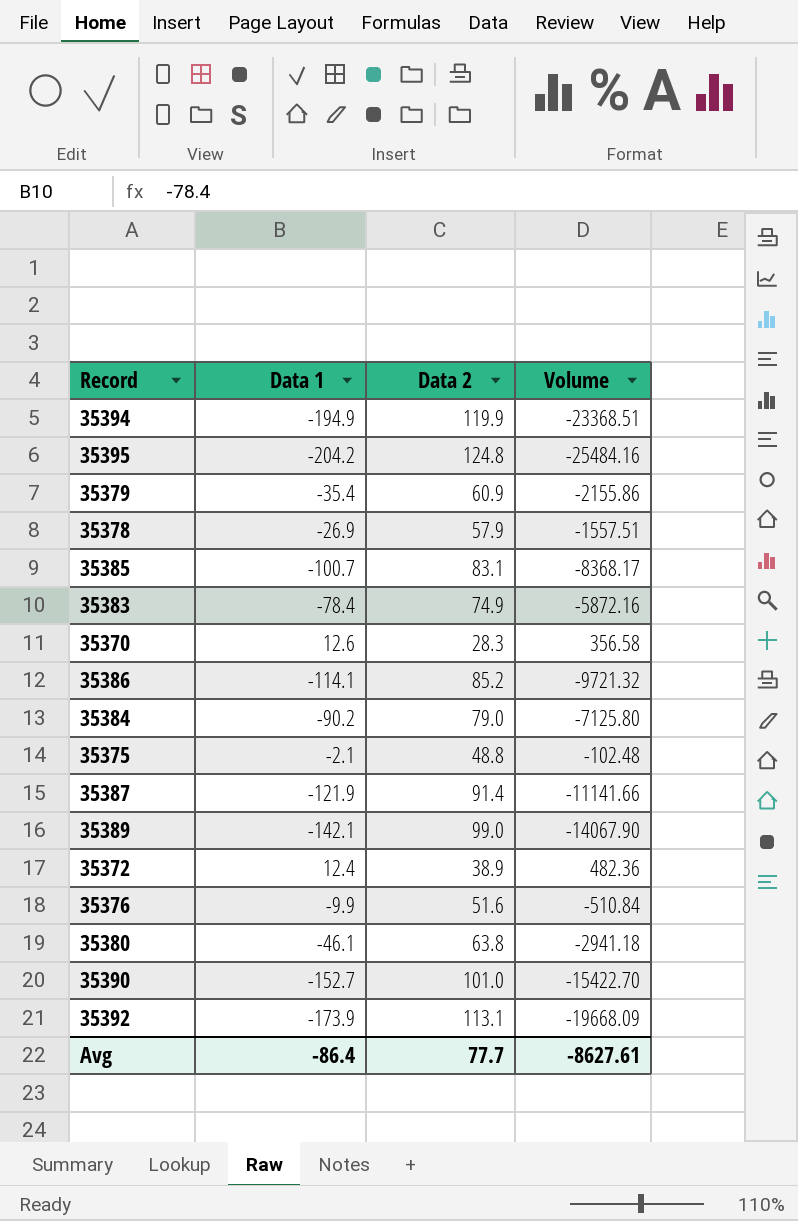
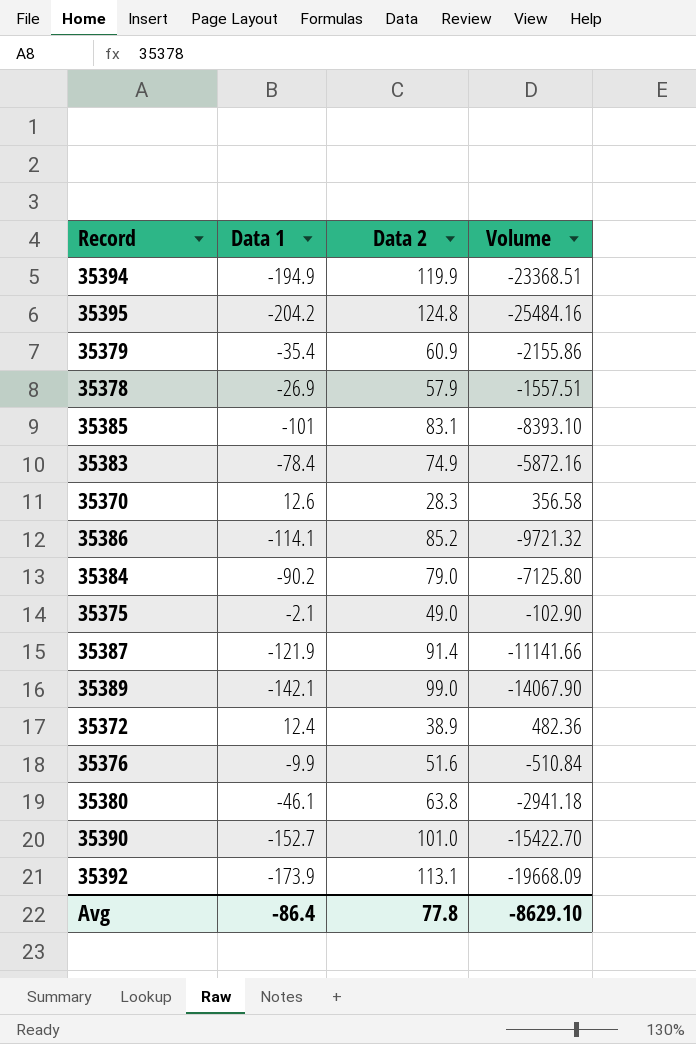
35385 | Data 1: -100.7 -> -101
35385 | Volume: -8368.17 -> -8393.10
35375 | Data 2: 48.8 -> 49.0
35375 | Volume: -102.48 -> -102.90
Avg | Data 2: 77.7 -> 77.8
Avg | Volume: -8627.61 -> -8629.10

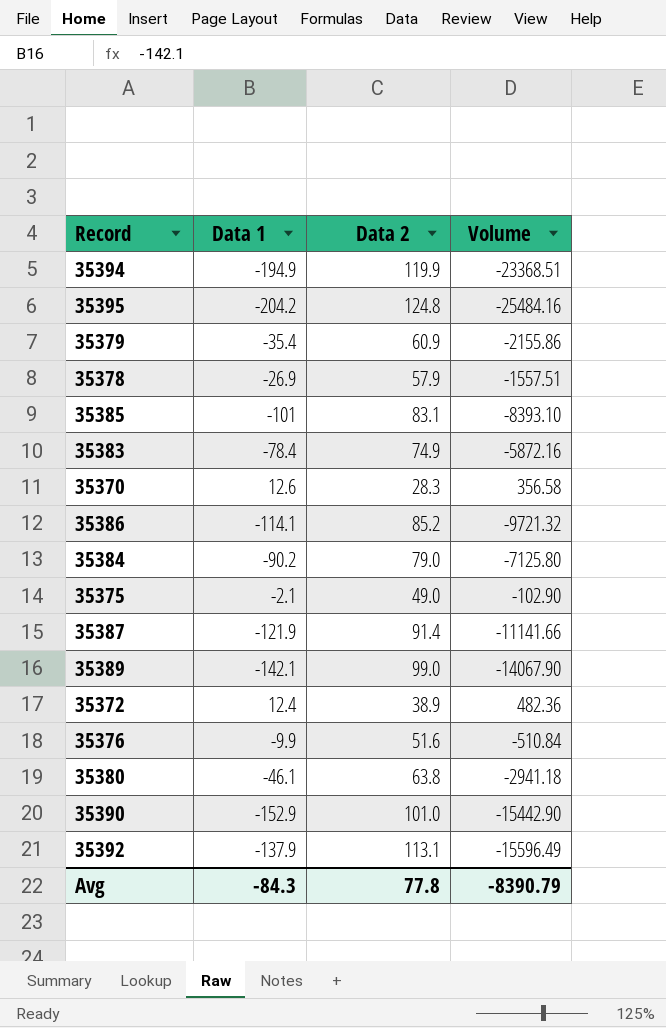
35390 | Data 1: -152.7 -> -152.9
35390 | Volume: -15422.70 -> -15442.90
35392 | Data 1: -173.9 -> -137.9
35392 | Volume: -19668.09 -> -15596.49
Avg | Data 1: -86.4 -> -84.3
Avg | Volume: -8629.10 -> -8390.79

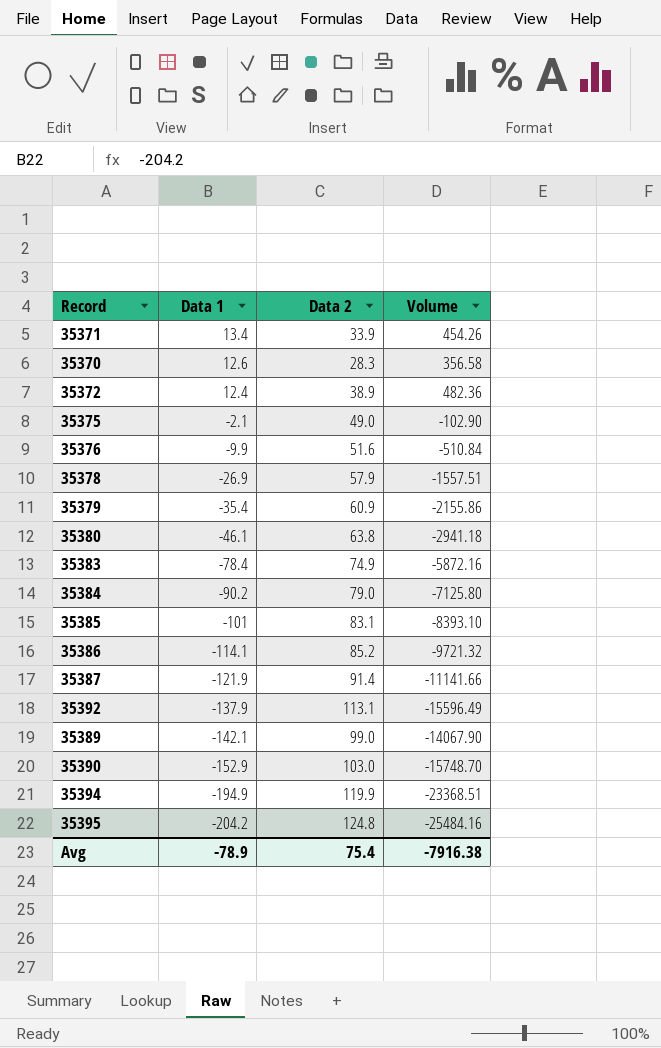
row order: none -> Data 1 descending
row 35371: none -> 13.4 | 33.9 | 454.26
35390 | Data 2: 101.0 -> 103.0
35390 | Volume: -15442.90 -> -15748.70
Avg | Data 1: -84.3 -> -78.9
Avg | Data 2: 77.8 -> 75.4
Avg | Volume: -8390.79 -> -7916.38

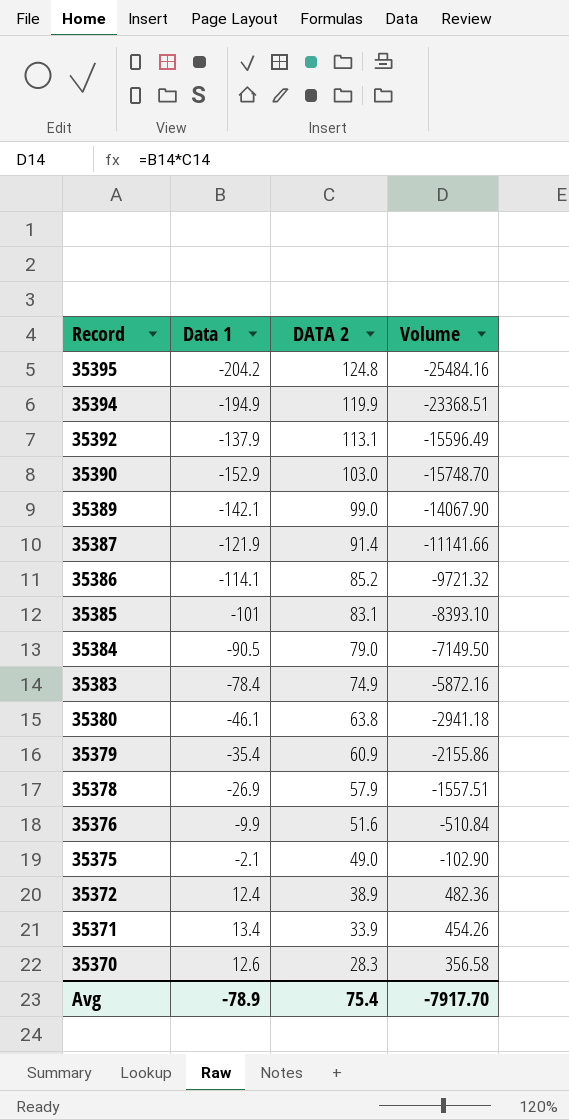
row order: Data 1 descending -> Record descending
column name: Data 2 -> DATA 2
35384 | Data 1: -90.2 -> -90.5
35384 | Volume: -7125.80 -> -7149.50
Avg | Volume: -7916.38 -> -7917.70

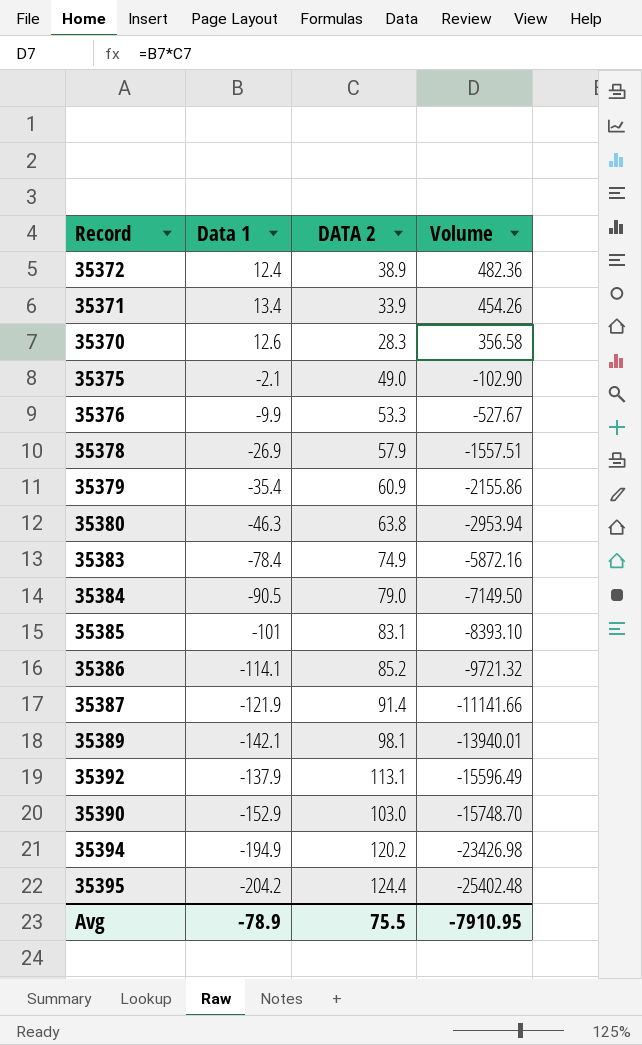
row order: Record descending -> Volume descending
35376 | DATA 2: 51.6 -> 53.3
35376 | Volume: -510.84 -> -527.67
35380 | Data 1: -46.1 -> -46.3
35380 | Volume: -2941.18 -> -2953.94
35389 | DATA 2: 99.0 -> 98.1
35389 | Volume: -14067.90 -> -13940.01
35394 | DATA 2: 119.9 -> 120.2
35394 | Volume: -23368.51 -> -23426.98
35395 | DATA 2: 124.8 -> 124.4
35395 | Volume: -25484.16 -> -25402.48
Avg | DATA 2: 75.4 -> 75.5
Avg | Volume: -7917.70 -> -7910.95

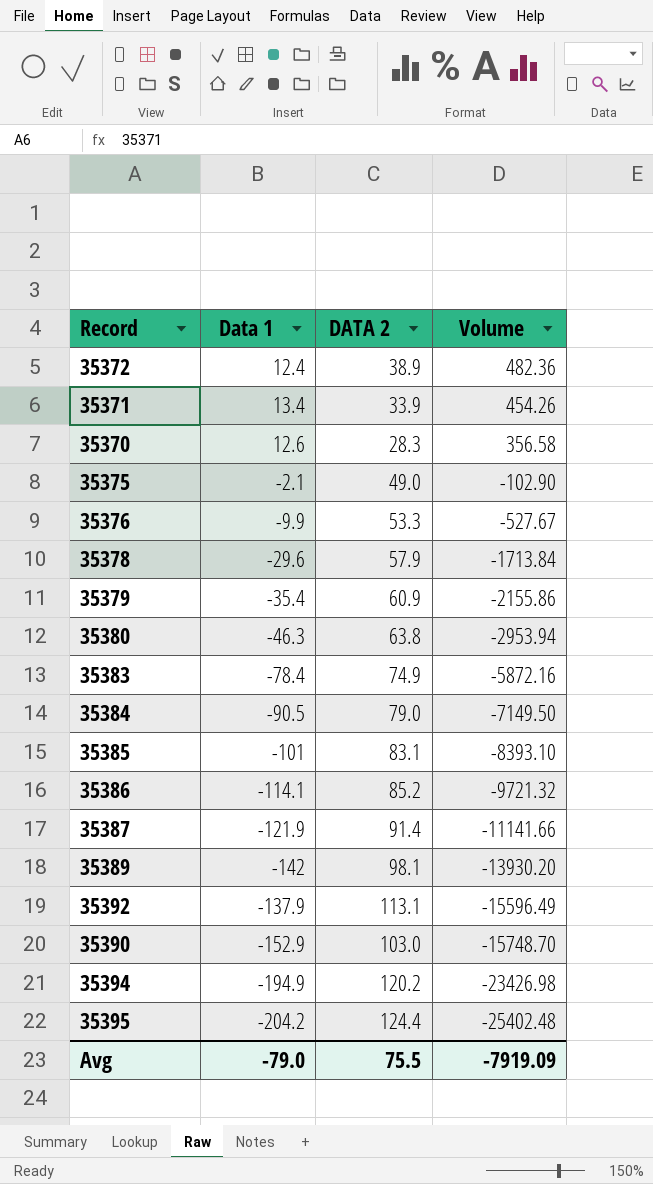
35378 | Data 1: -26.9 -> -29.6
35378 | Volume: -1557.51 -> -1713.84
35389 | Data 1: -142.1 -> -142
35389 | Volume: -13940.01 -> -13930.20
Avg | Data 1: -78.9 -> -79.0
Avg | Volume: -7910.95 -> -7919.09

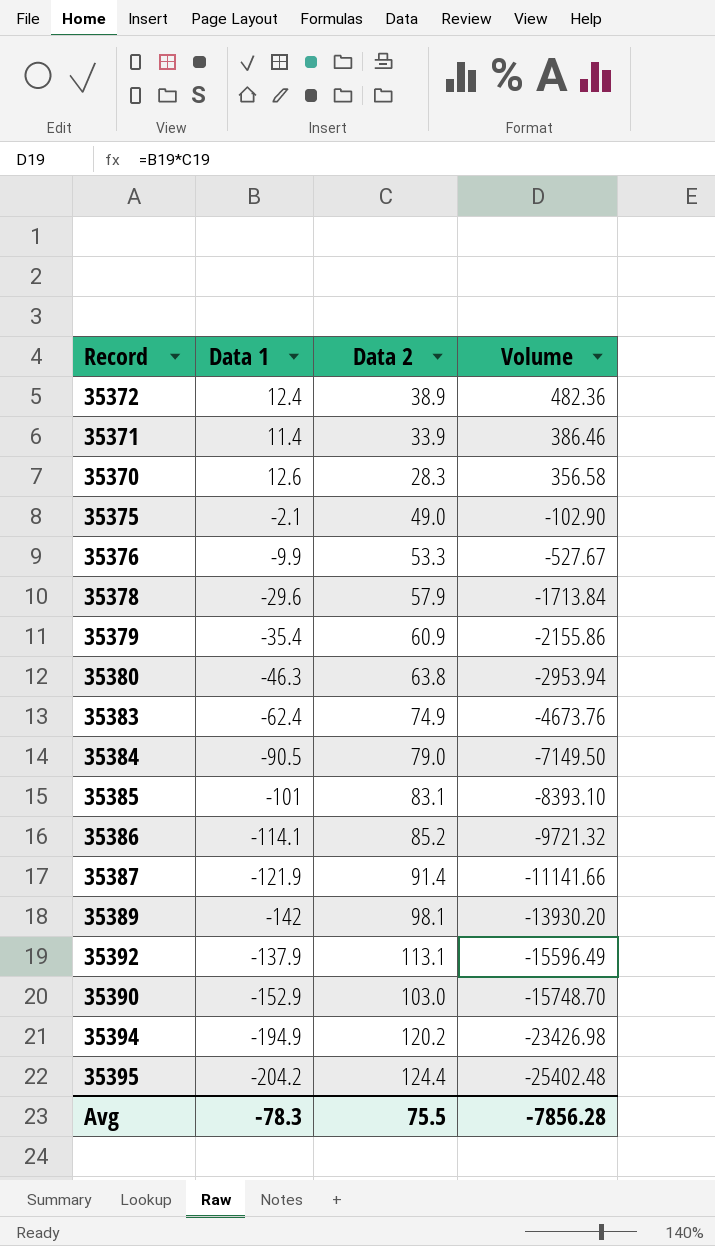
column name: DATA 2 -> Data 2
35371 | Data 1: 13.4 -> 11.4
35371 | Volume: 454.26 -> 386.46
35383 | Data 1: -78.4 -> -62.4
35383 | Volume: -5872.16 -> -4673.76
Avg | Data 1: -79.0 -> -78.3
Avg | Volume: -7919.09 -> -7856.28

